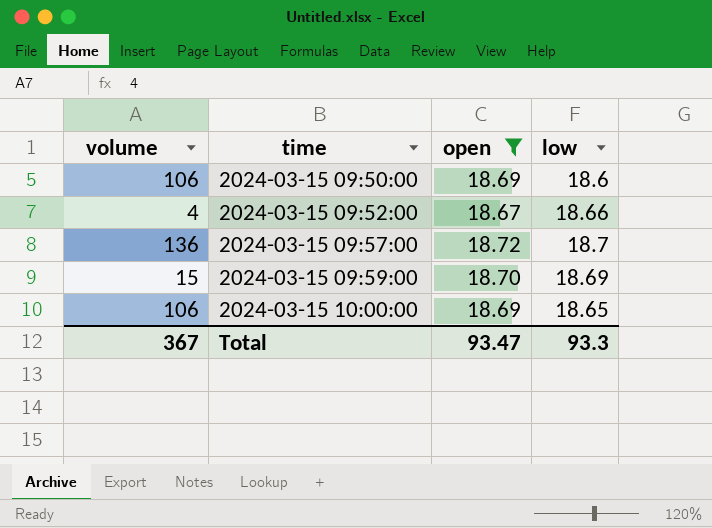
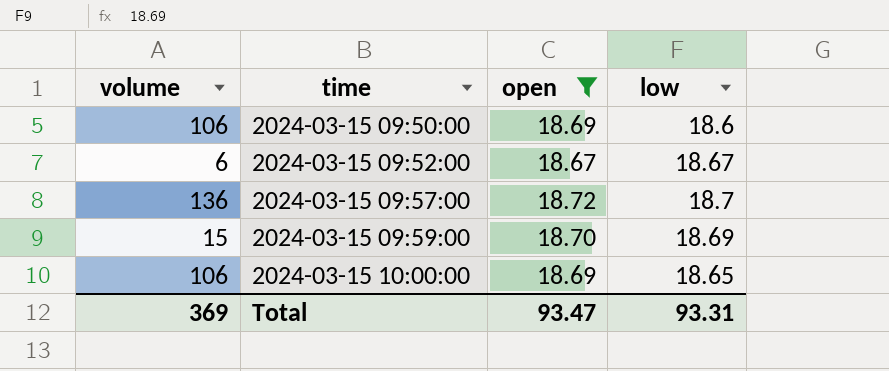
2024-03-15 09:52:00 | volume: 4 -> 6
2024-03-15 09:52:00 | low: 18.66 -> 18.67
Total | volume: 367 -> 369
Total | low: 93.3 -> 93.31

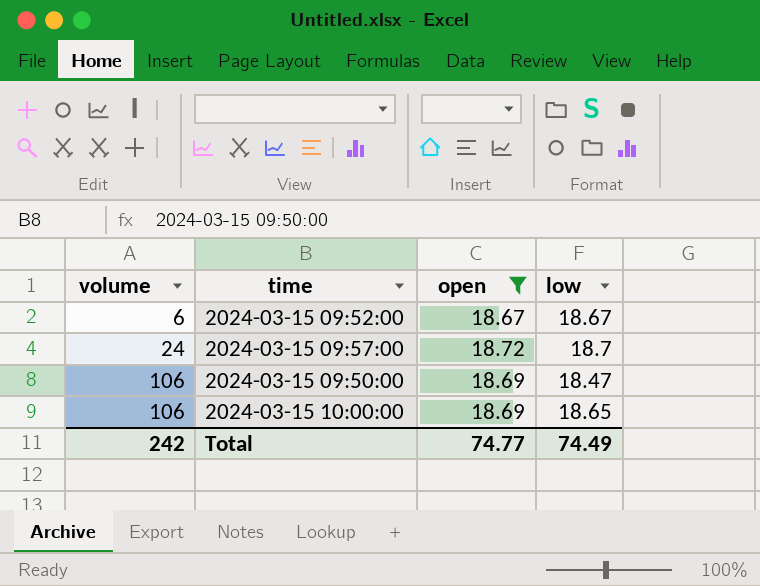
row order: time ascending -> volume ascending
row 2024-03-15 09:59:00: 15 | 18.70 | 18.69 -> none
2024-03-15 09:57:00 | volume: 136 -> 24
2024-03-15 09:50:00 | low: 18.6 -> 18.47
Total | volume: 369 -> 242
Total | open: 93.47 -> 74.77
Total | low: 93.31 -> 74.49

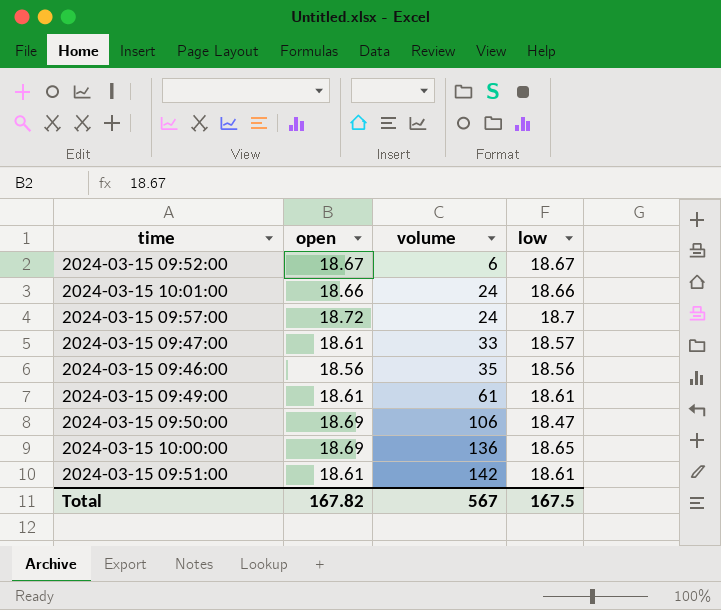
filter: open >= 18.67 -> none
column volume | position: 1 -> 3
2024-03-15 10:00:00 | volume: 106 -> 136
Total | open: 74.77 -> 167.82
Total | volume: 242 -> 567
Total | low: 74.49 -> 167.5

